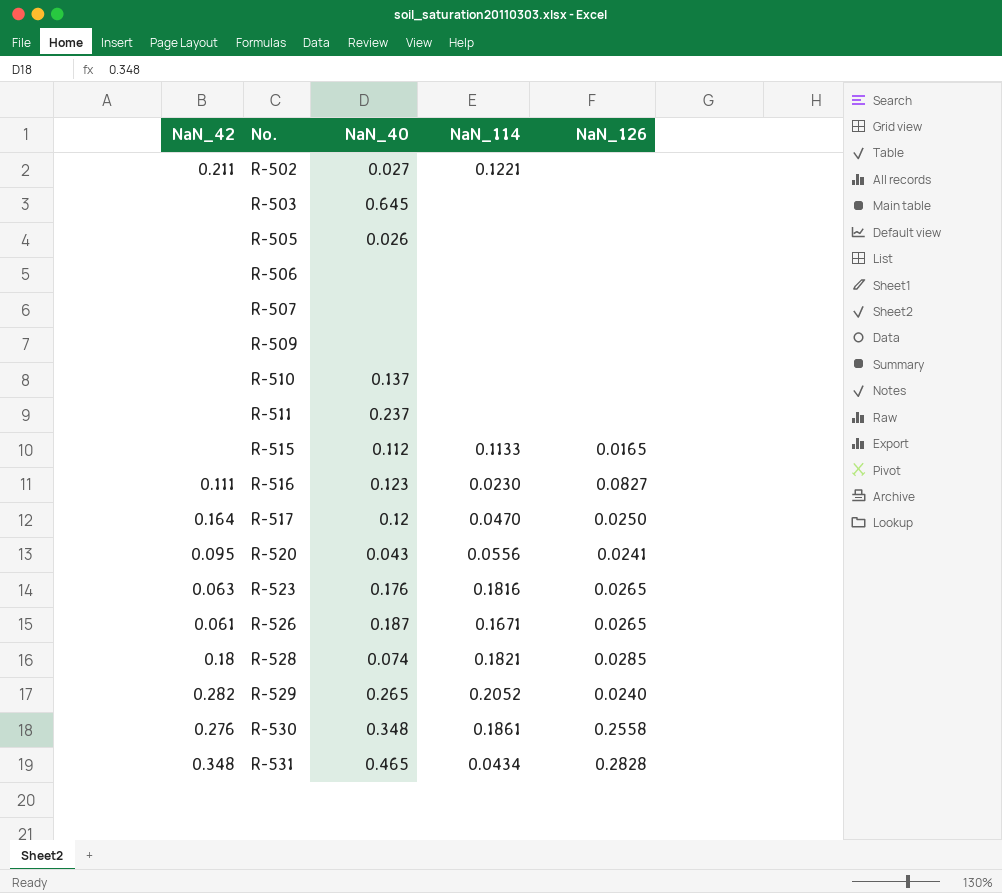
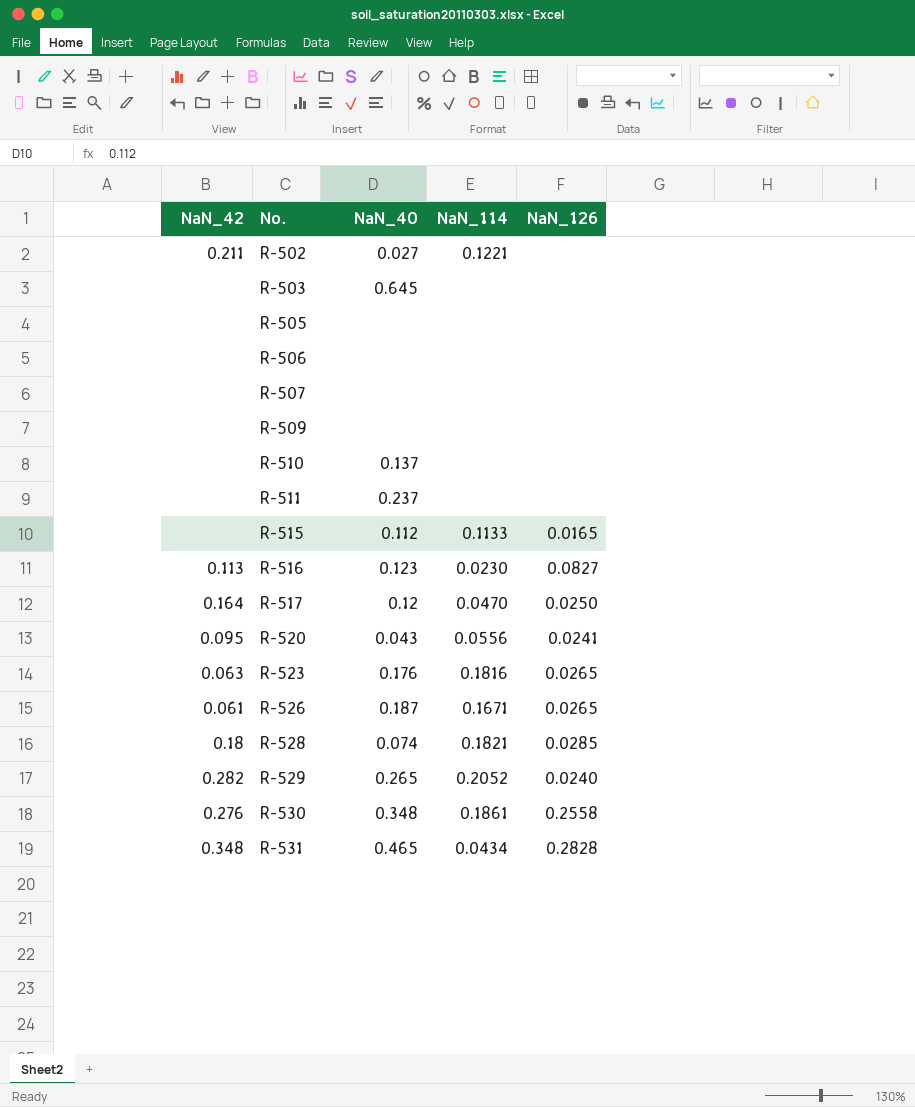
R-505 | NaN_40: 0.026 -> none
R-516 | NaN_42: 0.111 -> 0.113

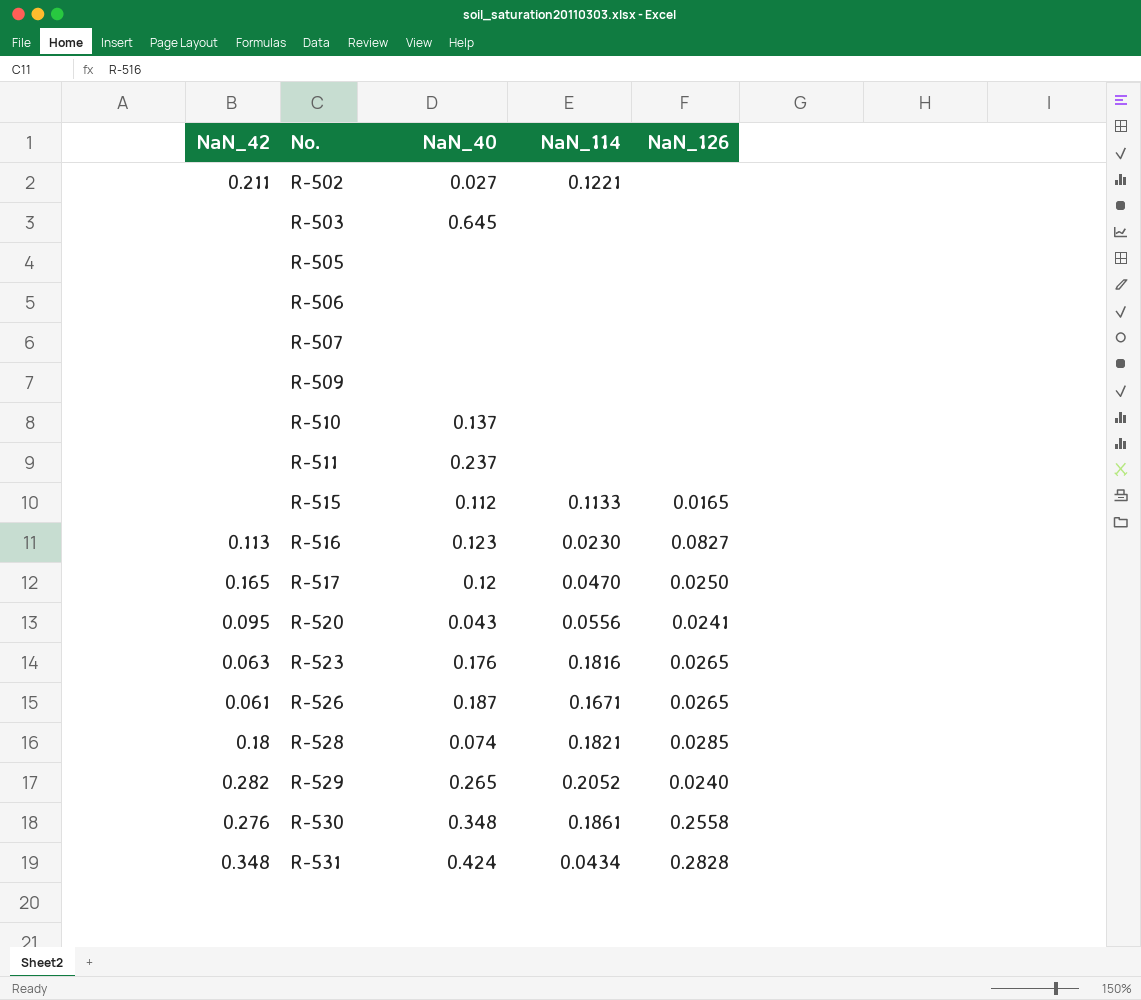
R-517 | NaN_42: 0.164 -> 0.165
R-531 | NaN_40: 0.465 -> 0.424

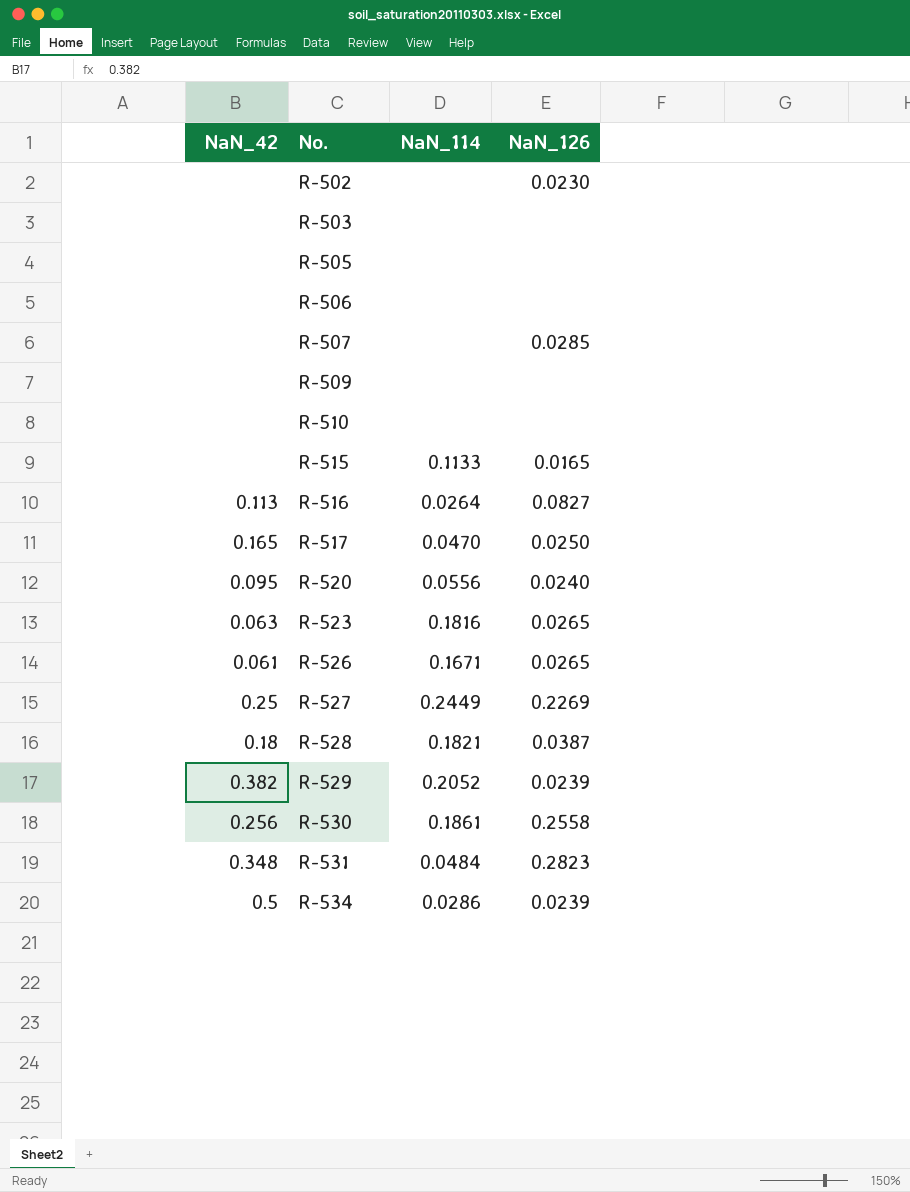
column NaN_40 | position: 3 -> none
row R-511: none | 0.237 | none | none -> none
R-502 | NaN_42: 0.211 -> none
R-502 | NaN_114: 0.1221 -> none
R-502 | NaN_126: none -> 0.0230
R-507 | NaN_126: none -> 0.0285
R-516 | NaN_114: 0.0230 -> 0.0264
R-520 | NaN_126: 0.0241 -> 0.0240
row R-527: none -> 0.25 | 0.2449 | 0.2269
R-528 | NaN_126: 0.0285 -> 0.0387
R-529 | NaN_42: 0.282 -> 0.382
R-529 | NaN_126: 0.0240 -> 0.0239
R-530 | NaN_42: 0.276 -> 0.256
R-531 | NaN_114: 0.0434 -> 0.0484
R-531 | NaN_126: 0.2828 -> 0.2823
row R-534: none -> 0.5 | 0.0286 | 0.0239

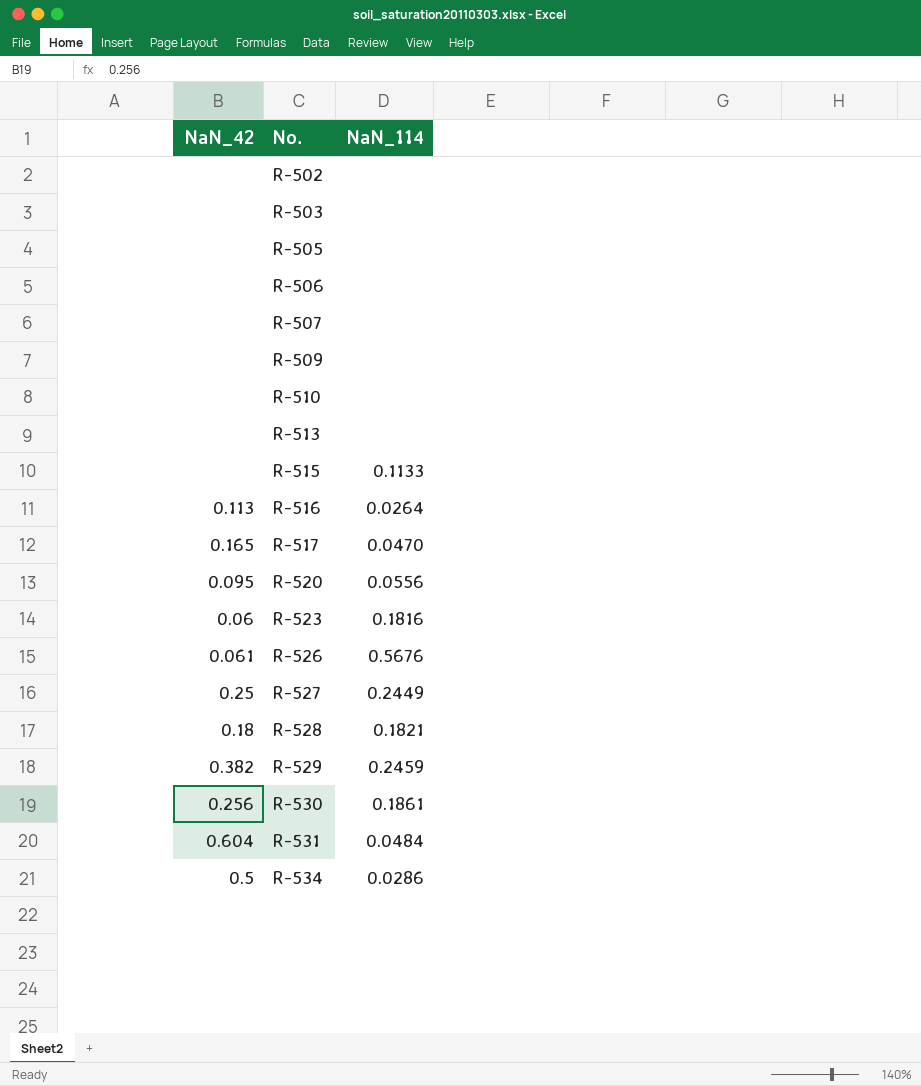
column NaN_126 | position: 4 -> none
row R-513: none -> none | none
R-523 | NaN_42: 0.063 -> 0.06
R-526 | NaN_114: 0.1671 -> 0.5676
R-529 | NaN_114: 0.2052 -> 0.2459
R-531 | NaN_42: 0.348 -> 0.604

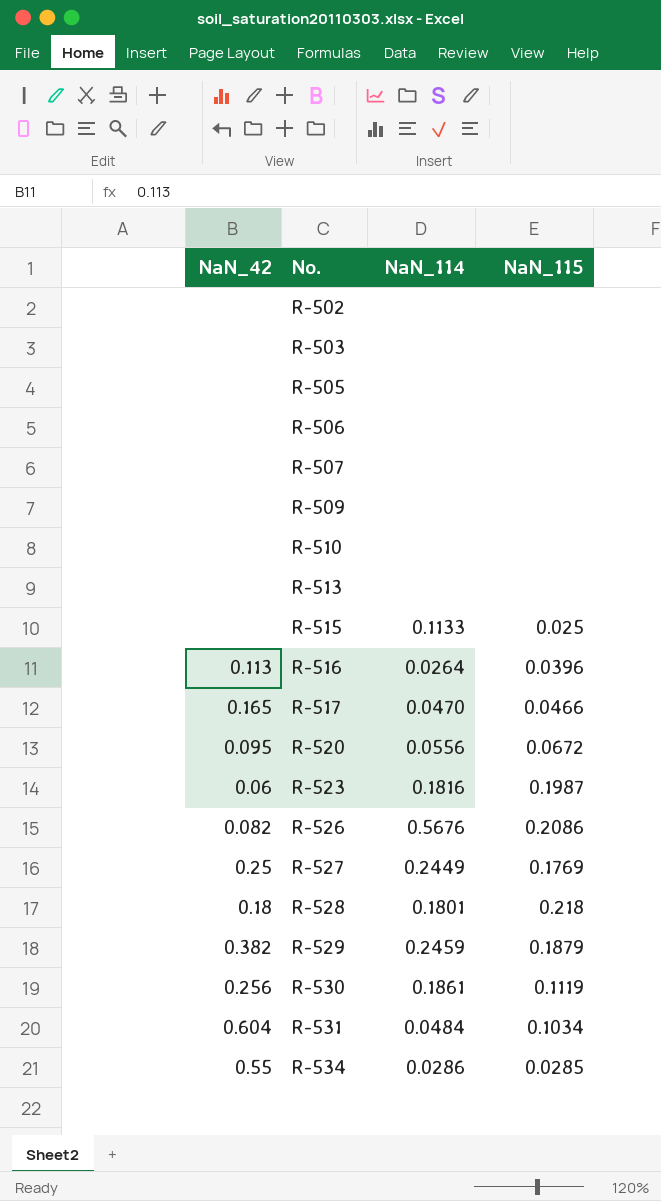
column NaN_115 | position: none -> 4
R-526 | NaN_42: 0.061 -> 0.082
R-528 | NaN_114: 0.1821 -> 0.1801
R-534 | NaN_42: 0.5 -> 0.55

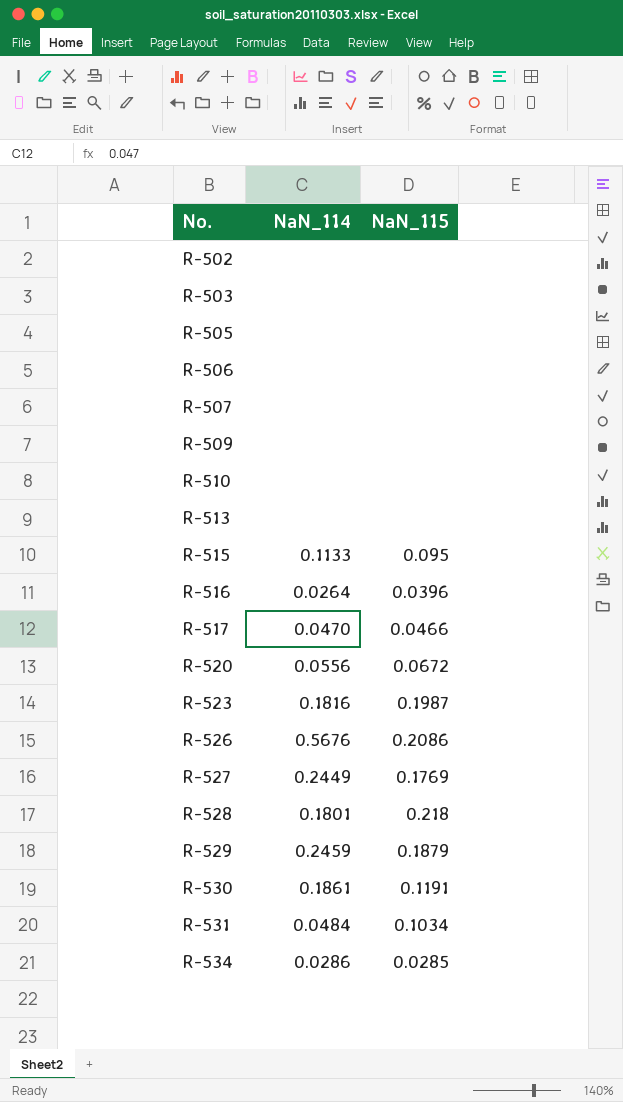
column NaN_42 | position: 1 -> none
R-515 | NaN_115: 0.025 -> 0.095
R-530 | NaN_115: 0.1119 -> 0.1191

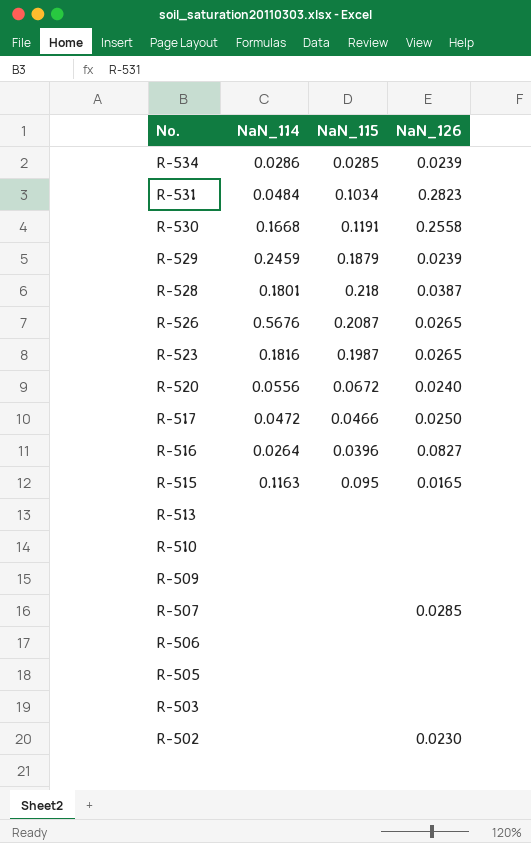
row order: No. ascending -> No. descending
column NaN_126 | position: none -> 4
row R-527: 0.2449 | 0.1769 -> none
R-530 | NaN_114: 0.1861 -> 0.1668
R-526 | NaN_115: 0.2086 -> 0.2087
R-517 | NaN_114: 0.0470 -> 0.0472
R-515 | NaN_114: 0.1133 -> 0.1163

